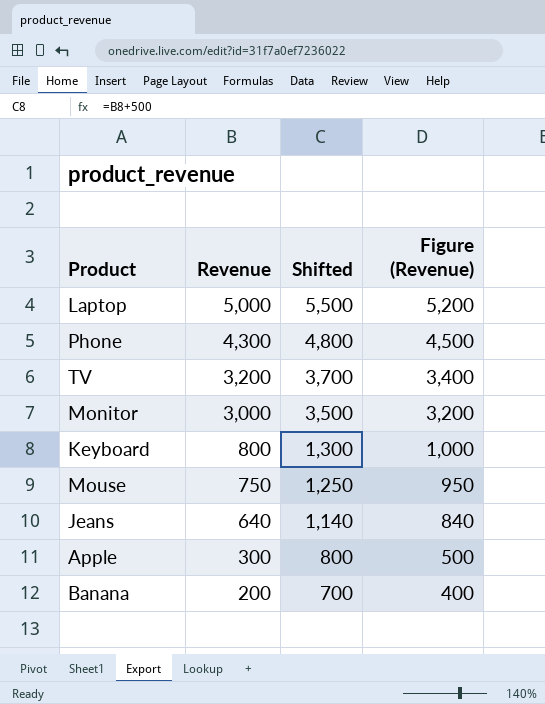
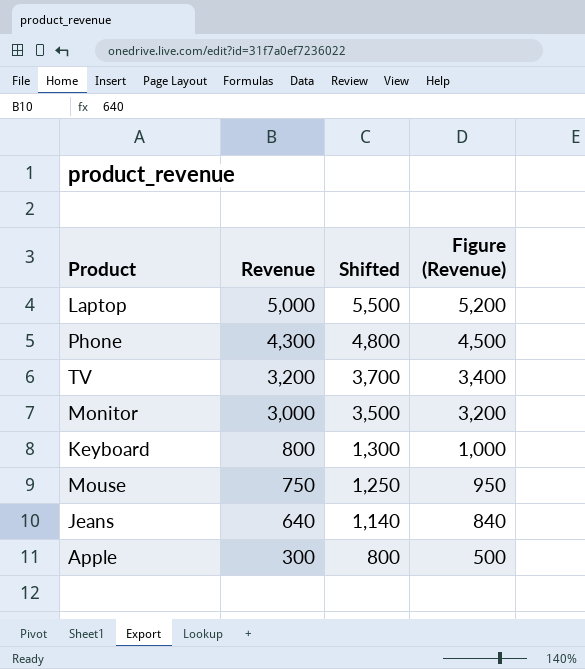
row Banana: 200 | 700 | 400 -> none

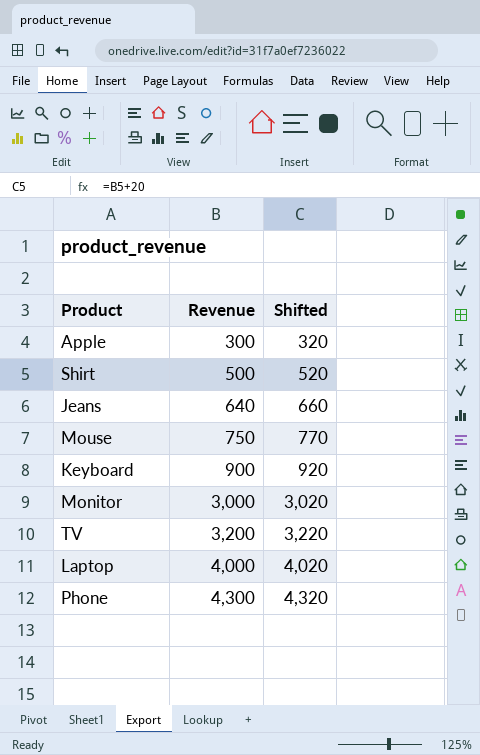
row order: Revenue descending -> Revenue ascending
column Figure (Revenue) | formula: [Revenue] + 200 -> none
column Shifted | formula: [Revenue] + 500 -> [Revenue] + 20
row Shirt: none -> 500 | 520
Keyboard | Revenue: 800 -> 900
Laptop | Revenue: 5,000 -> 4,000

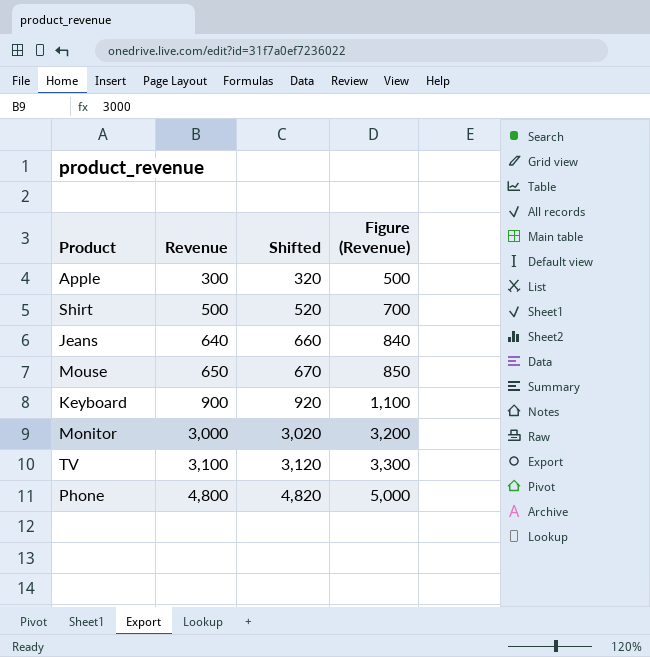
column Figure (Revenue) | formula: none -> [Revenue] + 200
row Laptop: 4,000 | 4,020 -> none
Mouse | Revenue: 750 -> 650
Mouse | Shifted: 770 -> 670
TV | Revenue: 3,200 -> 3,100
TV | Shifted: 3,220 -> 3,120
Phone | Revenue: 4,300 -> 4,800
Phone | Shifted: 4,320 -> 4,820

